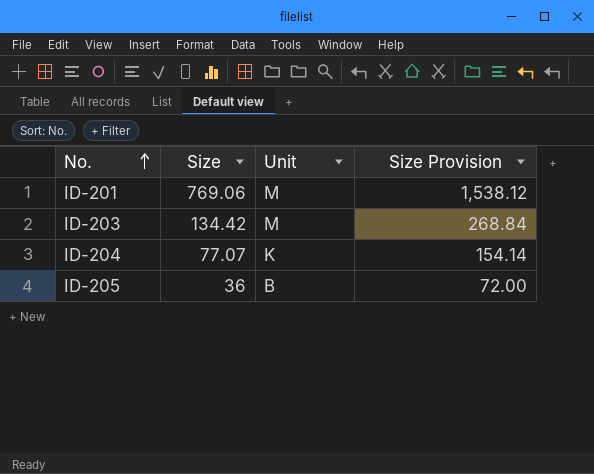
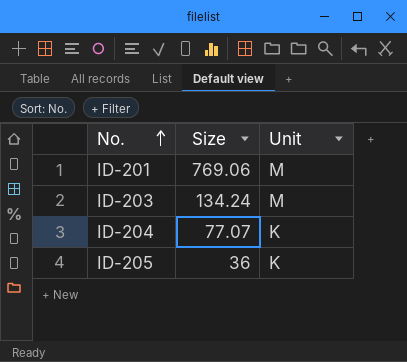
column Size Provision | formula: [Size] * 2 -> none
ID-203 | Size: 134.42 -> 134.24
ID-205 | Unit: B -> K

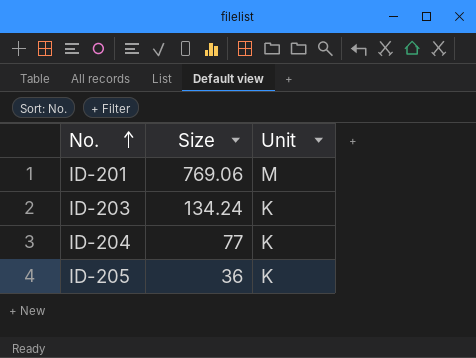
ID-203 | Unit: M -> K
ID-204 | Size: 77.07 -> 77

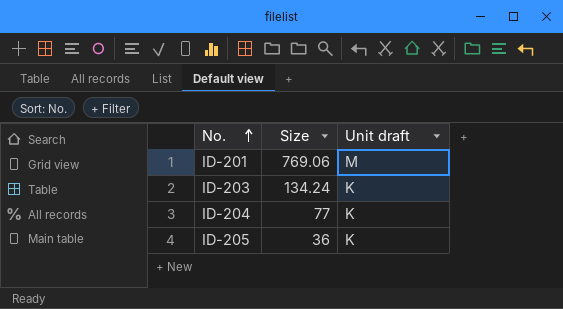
column name: Unit -> Unit draft

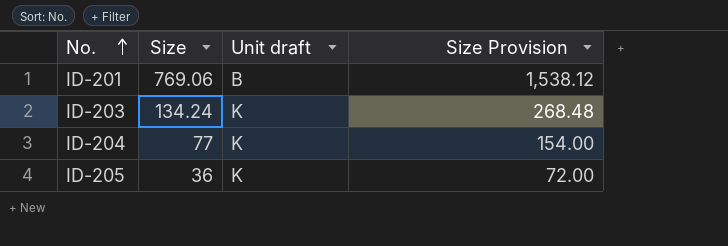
column Size Provision | formula: none -> [Size] * 2
ID-201 | Unit draft: M -> B

